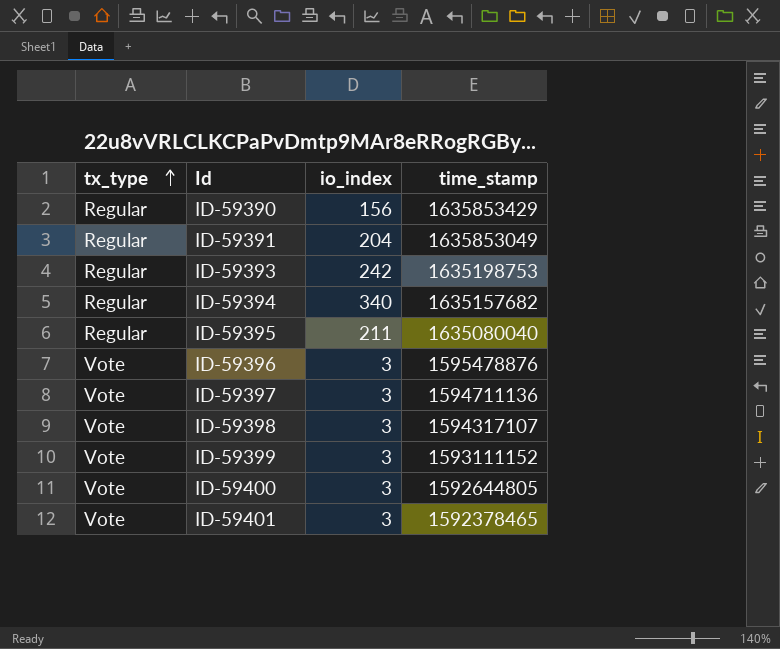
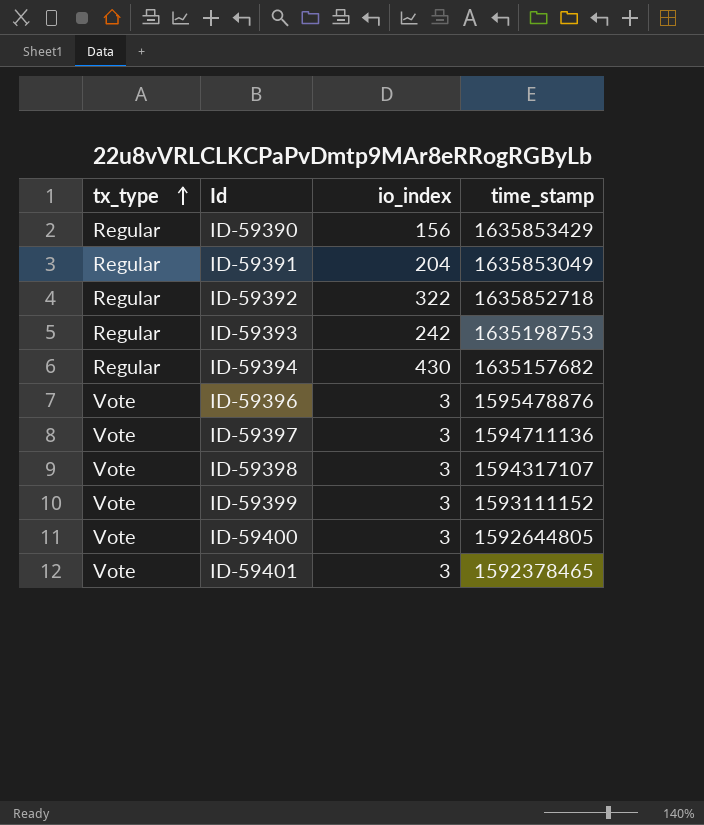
row ID-59395: Regular | 211 | 1635080040 -> none
row ID-59392: none -> Regular | 322 | 1635852718
ID-59394 | io_index: 340 -> 430

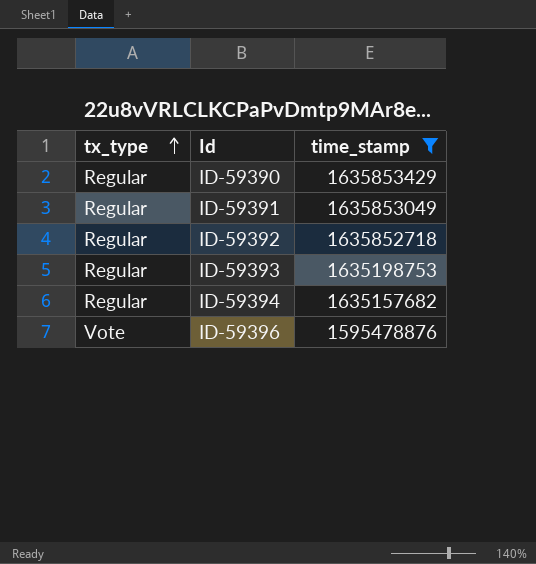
filter: none -> time_stamp >= 1595478876
column io_index | position: 3 -> none

